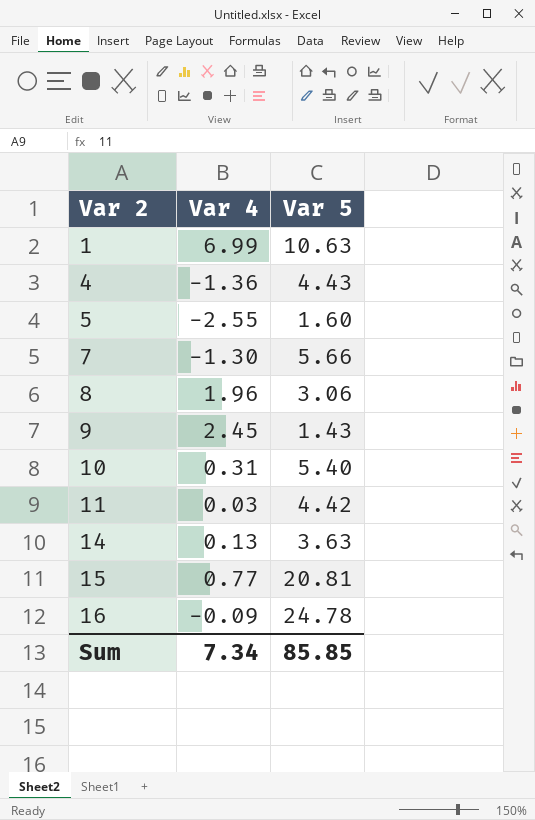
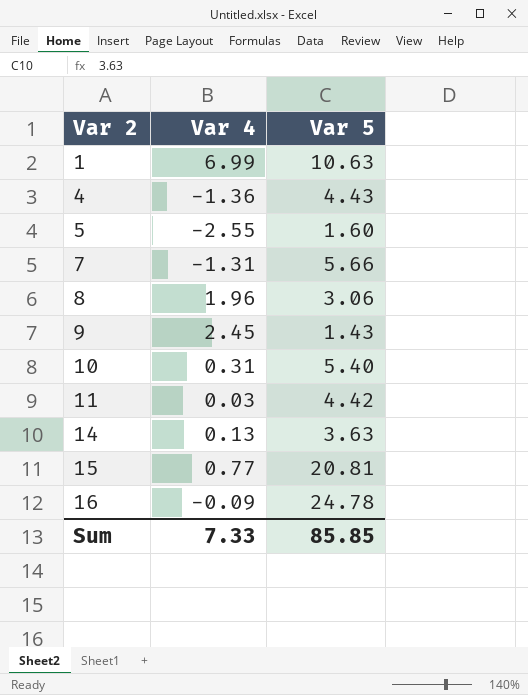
7 | Var 4: -1.30 -> -1.31
Sum | Var 4: 7.34 -> 7.33

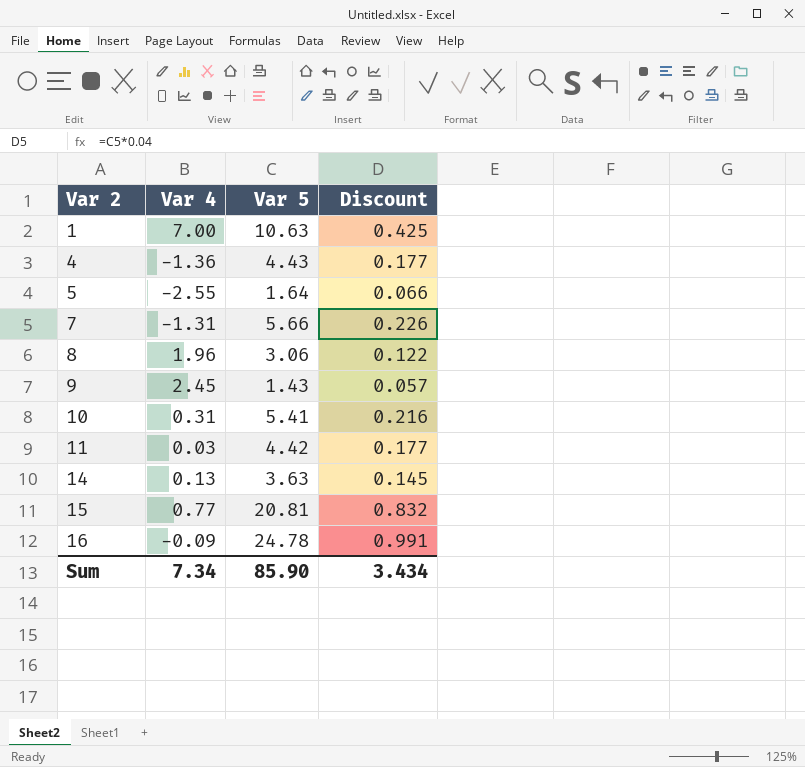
column Discount | formula: none -> [Var 5] * 0.04
1 | Var 4: 6.99 -> 7.00
5 | Var 5: 1.60 -> 1.64
10 | Var 5: 5.40 -> 5.41
Sum | Var 4: 7.33 -> 7.34
Sum | Var 5: 85.85 -> 85.90

